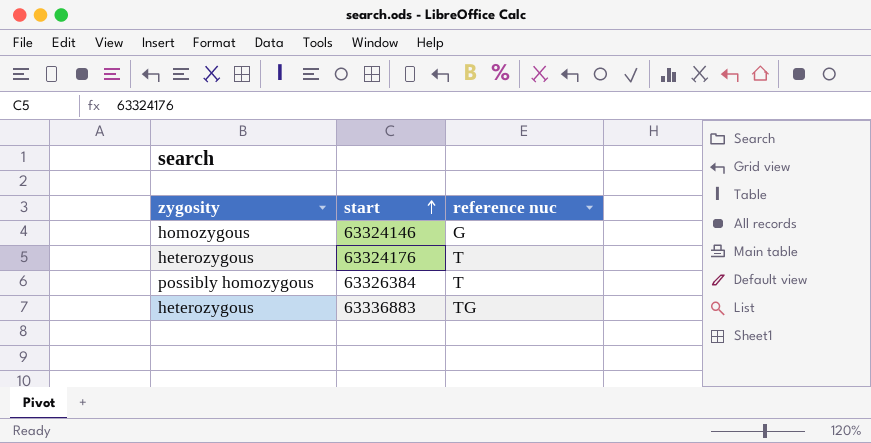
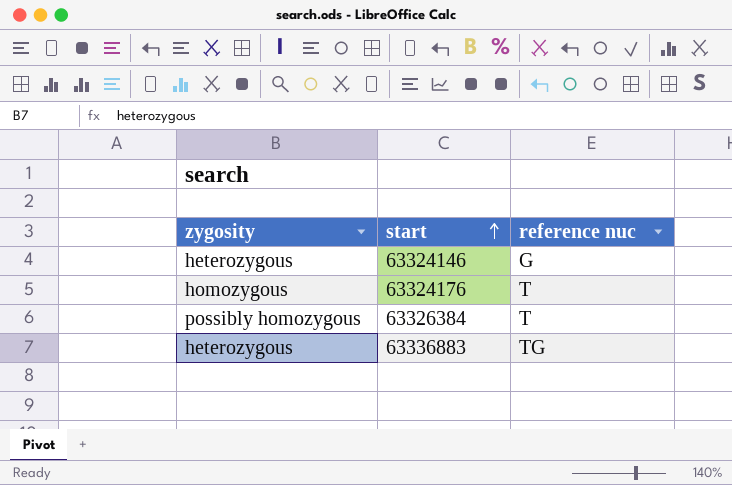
63324146 | zygosity: homozygous -> heterozygous
63324176 | zygosity: heterozygous -> homozygous

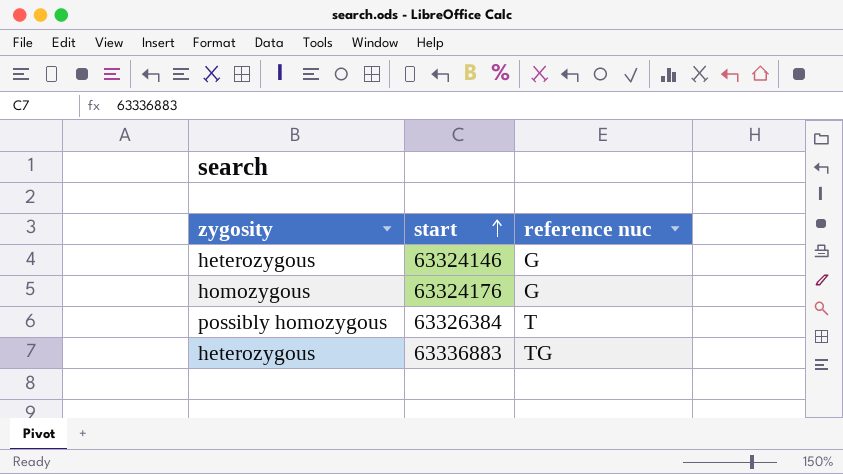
63324176 | reference nuc: T -> G

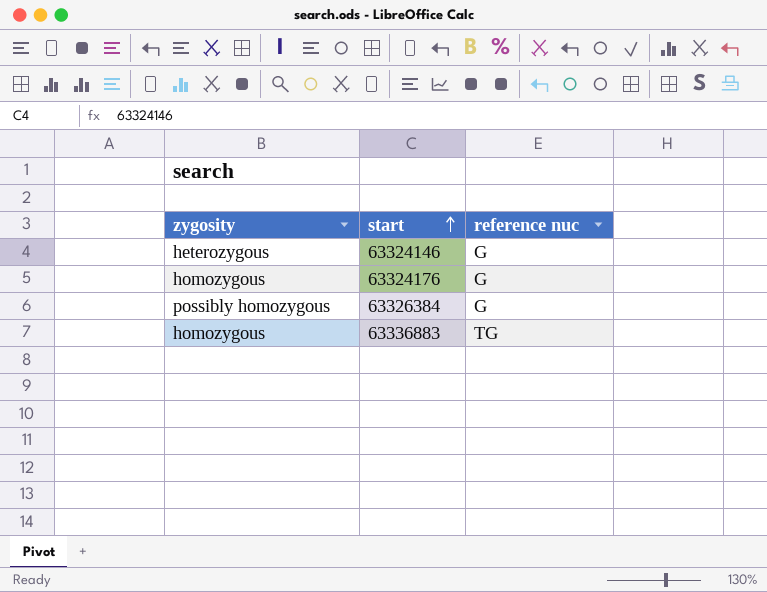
63326384 | reference nuc: T -> G
63336883 | zygosity: heterozygous -> homozygous

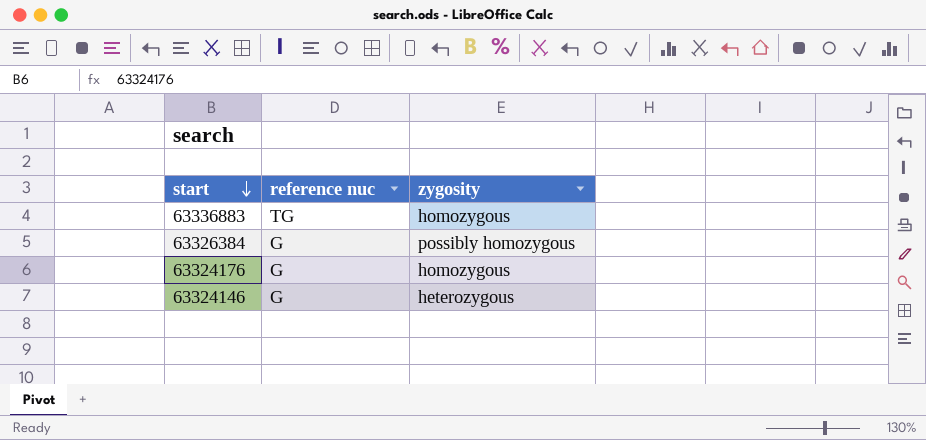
row order: start ascending -> start descending
column zygosity | position: 1 -> 3

